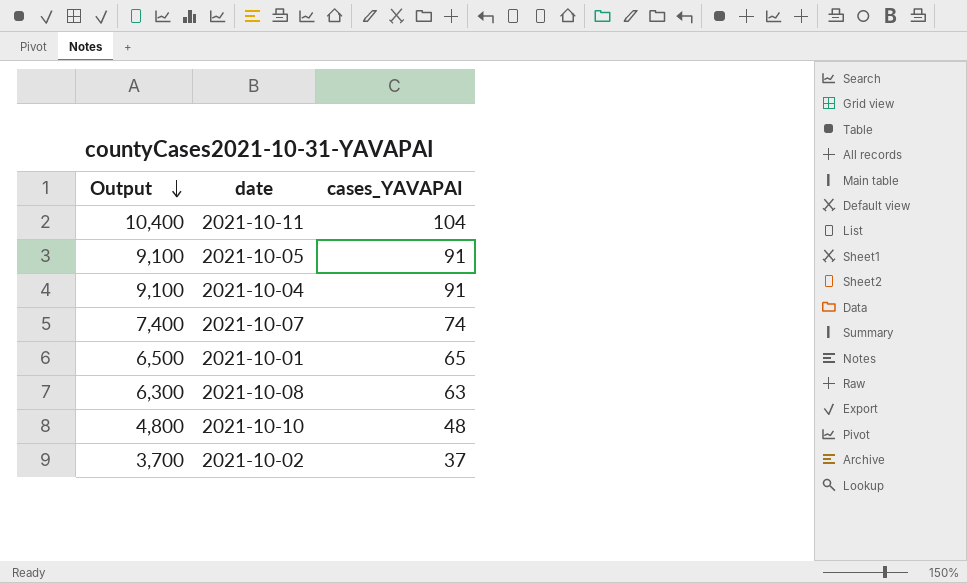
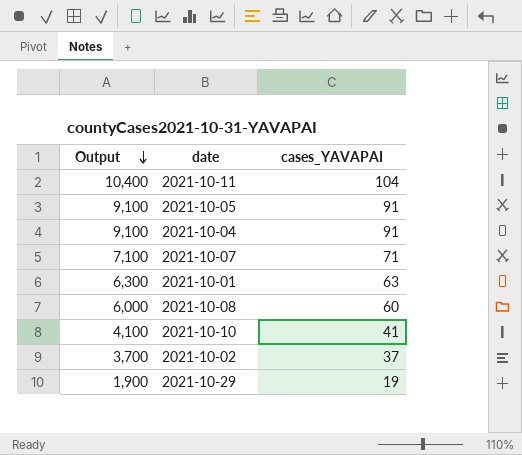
2021-10-07 | Output: 7,400 -> 7,100
2021-10-07 | cases_YAVAPAI: 74 -> 71
2021-10-01 | Output: 6,500 -> 6,300
2021-10-01 | cases_YAVAPAI: 65 -> 63
2021-10-08 | Output: 6,300 -> 6,000
2021-10-08 | cases_YAVAPAI: 63 -> 60
2021-10-10 | Output: 4,800 -> 4,100
2021-10-10 | cases_YAVAPAI: 48 -> 41
row 2021-10-29: none -> 1,900 | 19

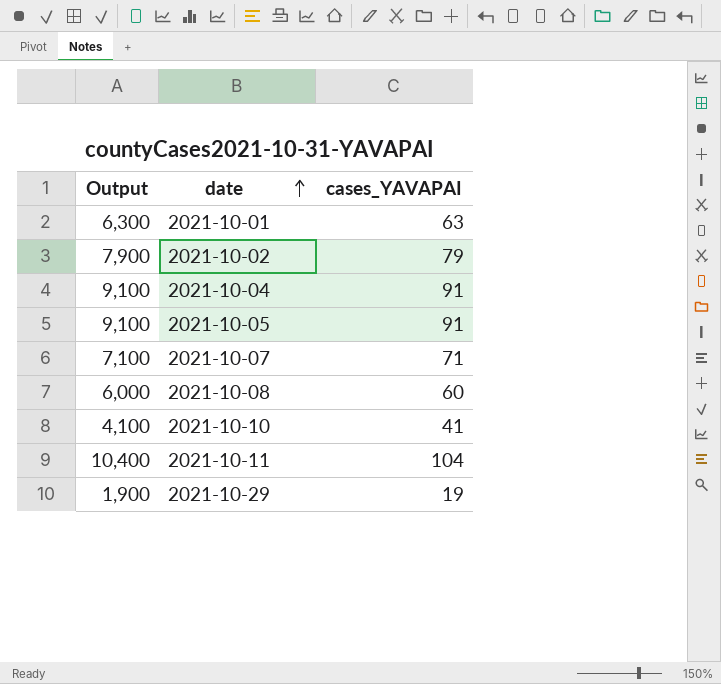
row order: Output descending -> date ascending
2021-10-02 | Output: 3,700 -> 7,900
2021-10-02 | cases_YAVAPAI: 37 -> 79

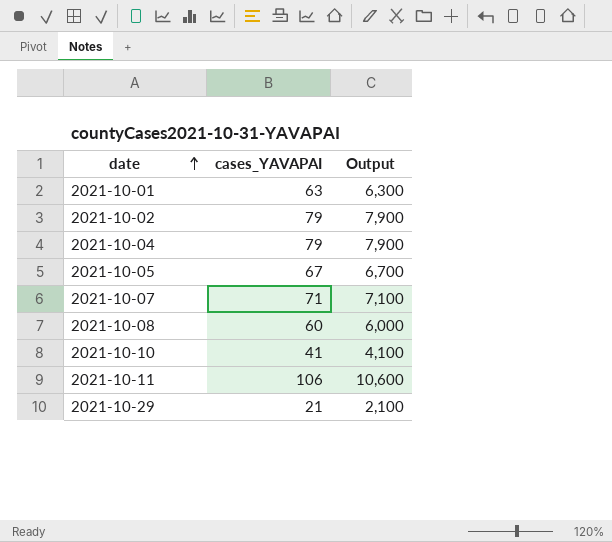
column Output | position: 1 -> 3
2021-10-04 | cases_YAVAPAI: 91 -> 79
2021-10-04 | Output: 9,100 -> 7,900
2021-10-05 | cases_YAVAPAI: 91 -> 67
2021-10-05 | Output: 9,100 -> 6,700
2021-10-11 | cases_YAVAPAI: 104 -> 106
2021-10-11 | Output: 10,400 -> 10,600
2021-10-29 | cases_YAVAPAI: 19 -> 21
2021-10-29 | Output: 1,900 -> 2,100

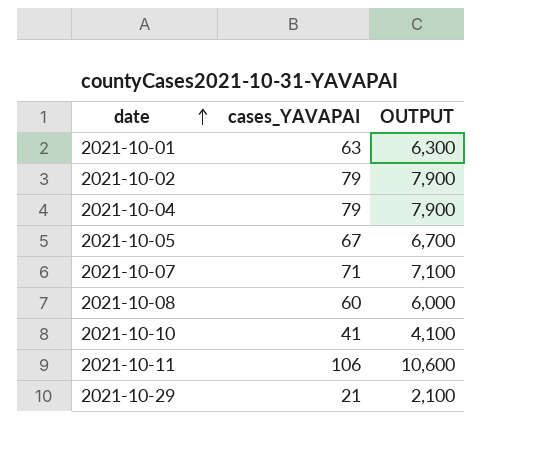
column name: Output -> OUTPUT

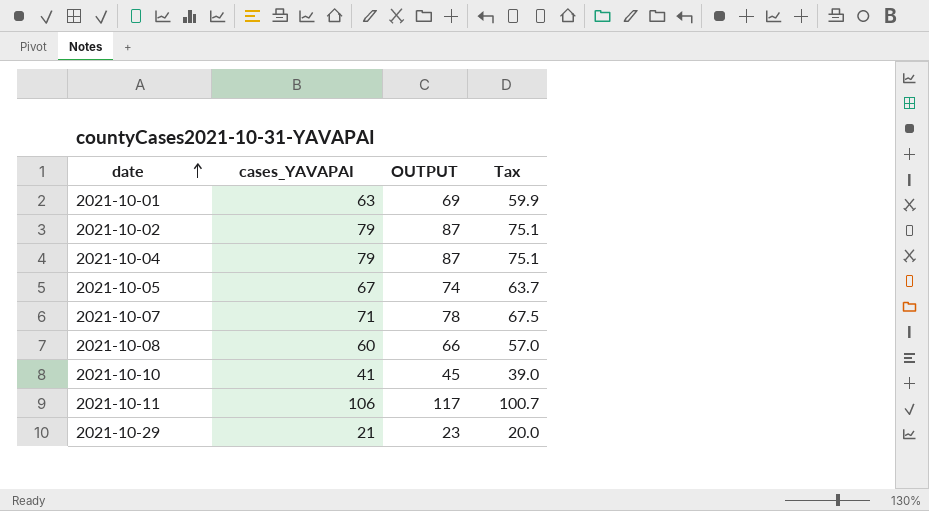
column OUTPUT | formula: [cases_YAVAPAI] * 100 -> [cases_YAVAPAI] * 1.1
column Tax | formula: none -> [cases_YAVAPAI] * 0.95

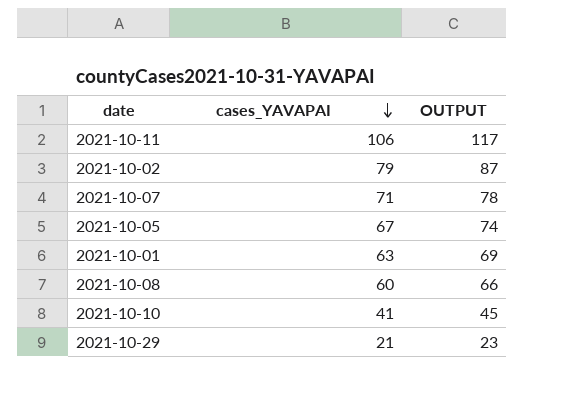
row order: date ascending -> cases_YAVAPAI descending
column Tax | formula: [cases_YAVAPAI] * 0.95 -> none
row 2021-10-04: 79 | 87 | 75.1 -> none

